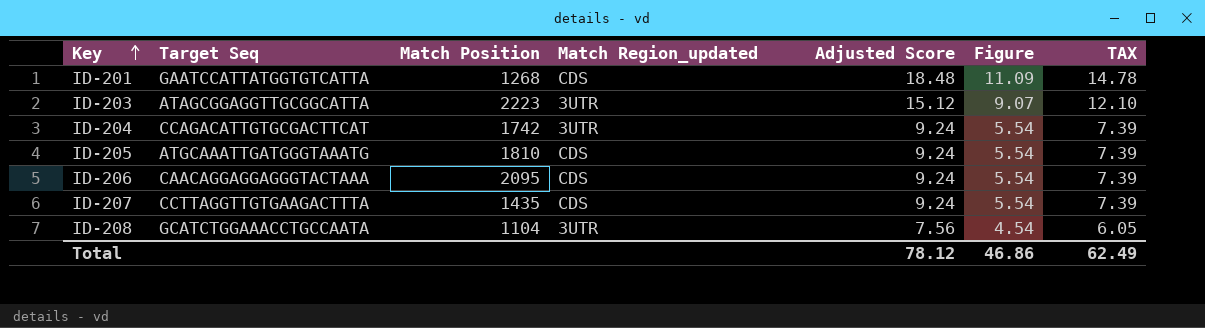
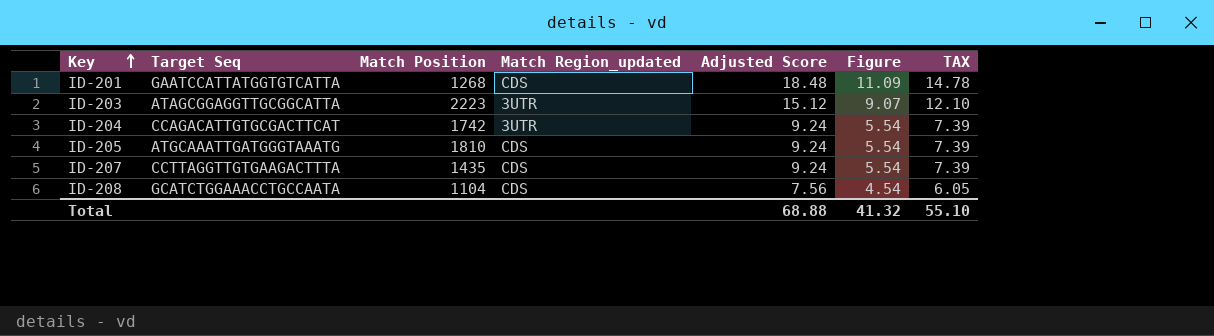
row ID-206: CAACAGGAGGAGGGTACTAAA | 2095 | CDS | 9.24 | 5.54 | 7.39 -> none
ID-208 | Match Region_updated: 3UTR -> CDS
Total | Adjusted Score: 78.12 -> 68.88
Total | Figure: 46.86 -> 41.32
Total | TAX: 62.49 -> 55.10

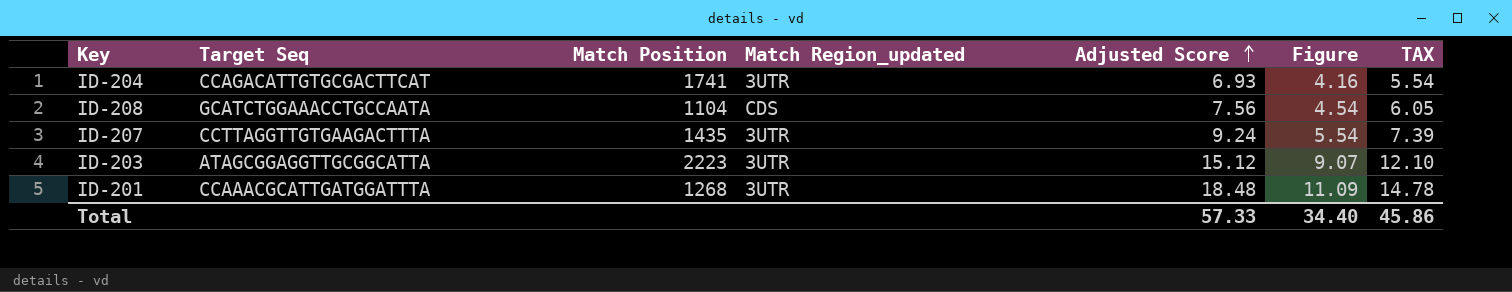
row order: Key ascending -> Adjusted Score ascending
row ID-205: ATGCAAATTGATGGGTAAATG | 1810 | CDS | 9.24 | 5.54 | 7.39 -> none
ID-204 | Match Position: 1742 -> 1741
ID-204 | Adjusted Score: 9.24 -> 6.93
ID-204 | Figure: 5.54 -> 4.16
ID-204 | TAX: 7.39 -> 5.54
ID-207 | Match Region_updated: CDS -> 3UTR
ID-201 | Target Seq: GAATCCATTATGGTGTCATTA -> CCAAACGCATTGATGGATTTA
ID-201 | Match Region_updated: CDS -> 3UTR
Total | Adjusted Score: 68.88 -> 57.33
Total | Figure: 41.32 -> 34.40
Total | TAX: 55.10 -> 45.86

